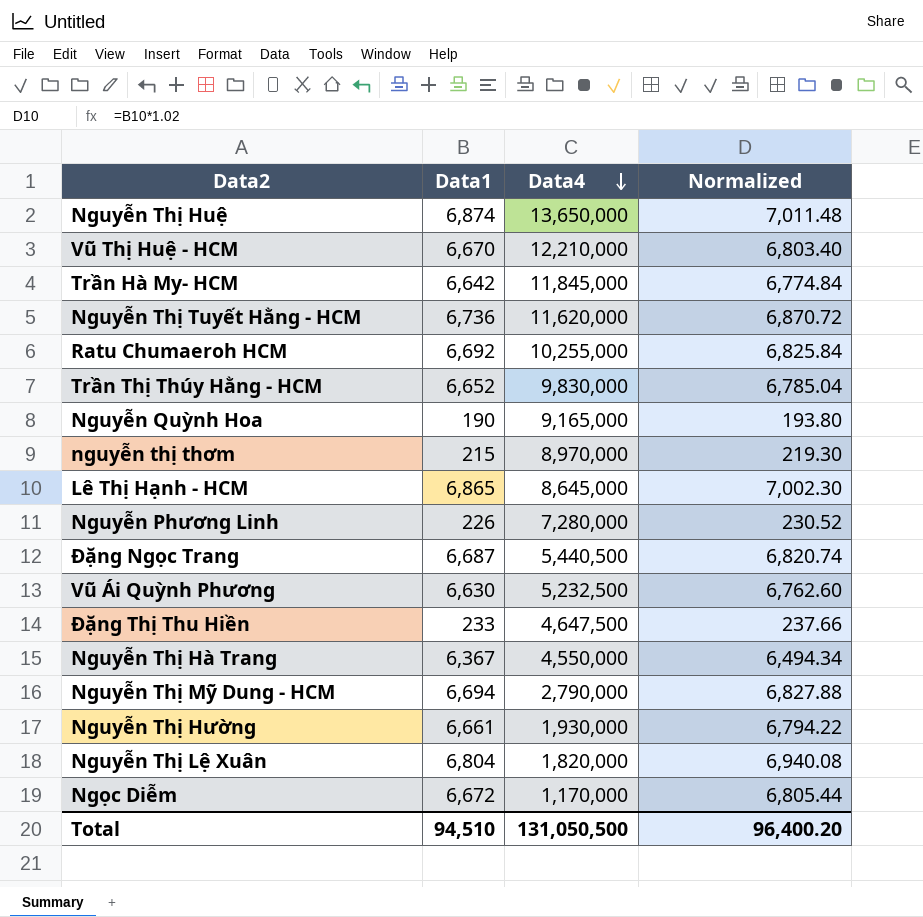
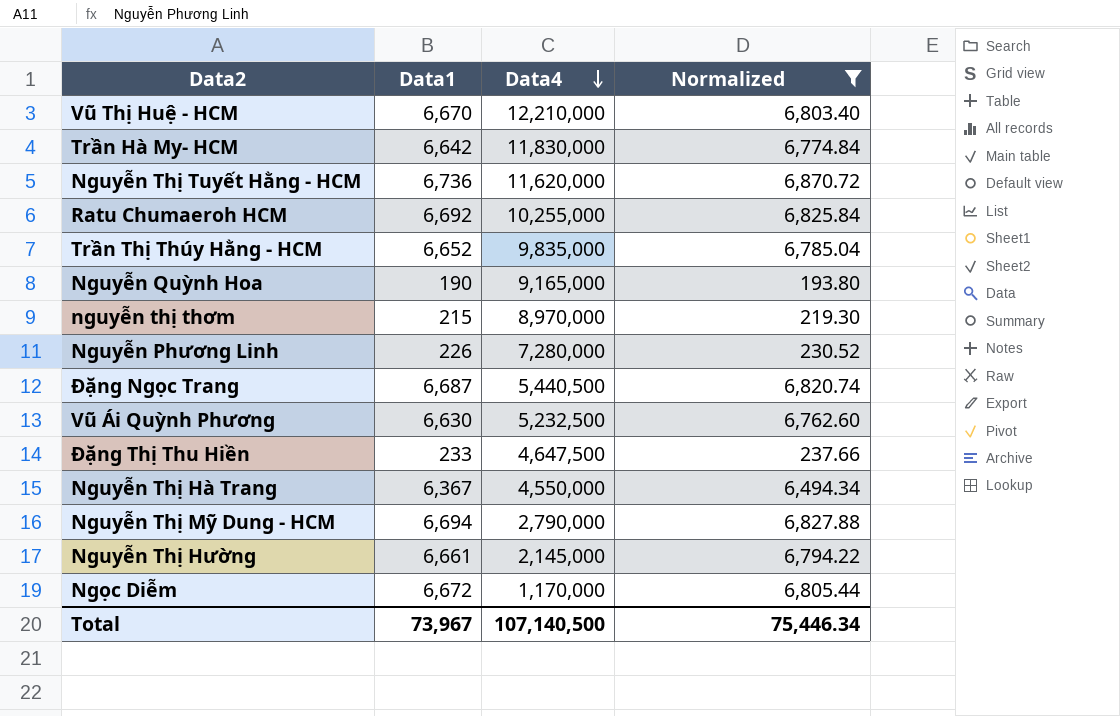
filter: none -> Normalized <= 6,870.72
Trần Hà My- HCM | Data4: 11,845,000 -> 11,830,000
Trần Thị Thúy Hằng - HCM | Data4: 9,830,000 -> 9,835,000
Nguyễn Thị Hường | Data4: 1,930,000 -> 2,145,000
Total | Data1: 94,510 -> 73,967
Total | Data4: 131,050,500 -> 107,140,500
Total | Normalized: 96,400.20 -> 75,446.34

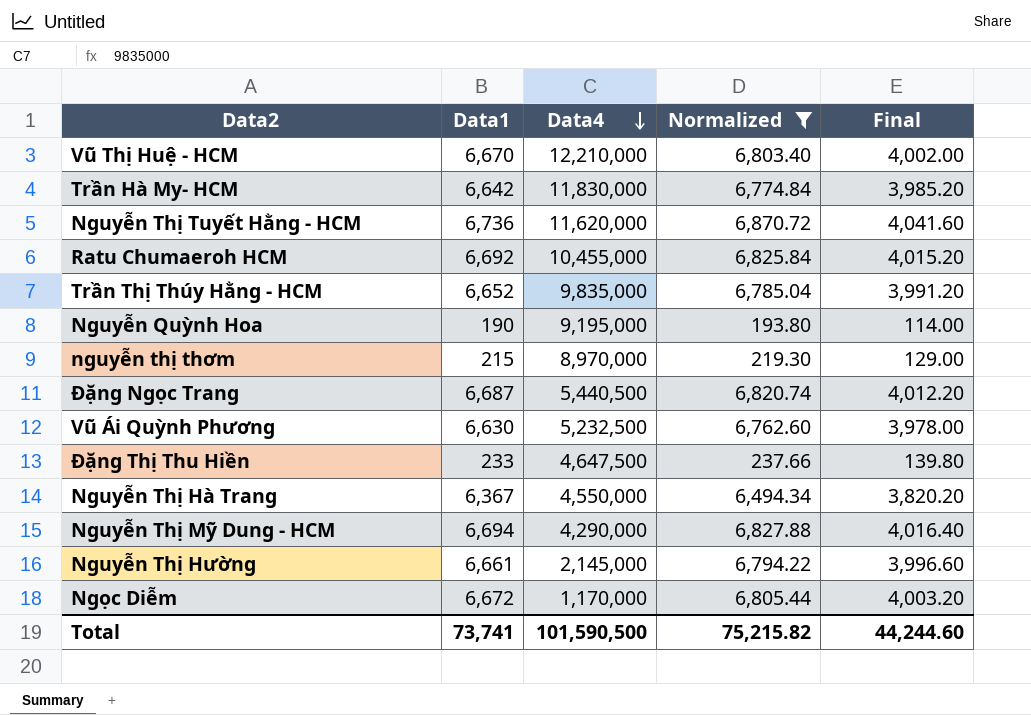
column Final | formula: none -> [Data1] * 0.6
row Nguyễn Phương Linh: 226 | 7,280,000 | 230.52 -> none
Ratu Chumaeroh HCM | Data4: 10,255,000 -> 10,455,000
Nguyễn Quỳnh Hoa | Data4: 9,165,000 -> 9,195,000
Nguyễn Thị Mỹ Dung - HCM | Data4: 2,790,000 -> 4,290,000
Total | Data1: 73,967 -> 73,741
Total | Data4: 107,140,500 -> 101,590,500
Total | Normalized: 75,446.34 -> 75,215.82

